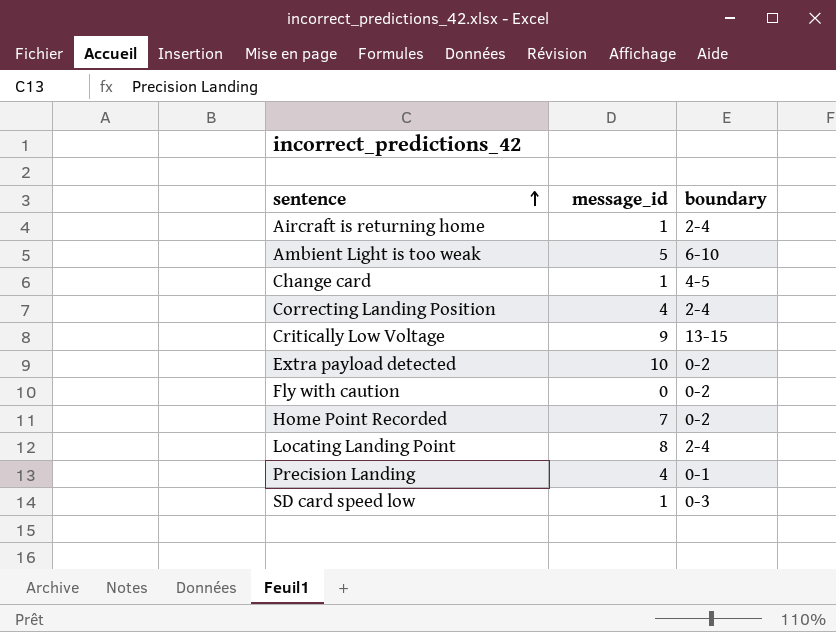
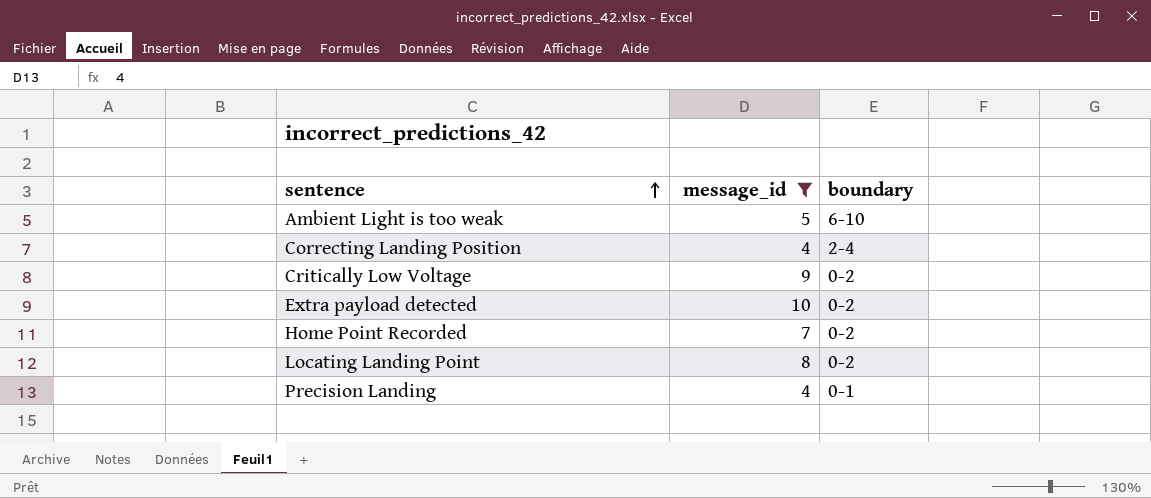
filter: none -> message_id >= 4
Critically Low Voltage | boundary: 13-15 -> 0-2
Locating Landing Point | boundary: 2-4 -> 0-2

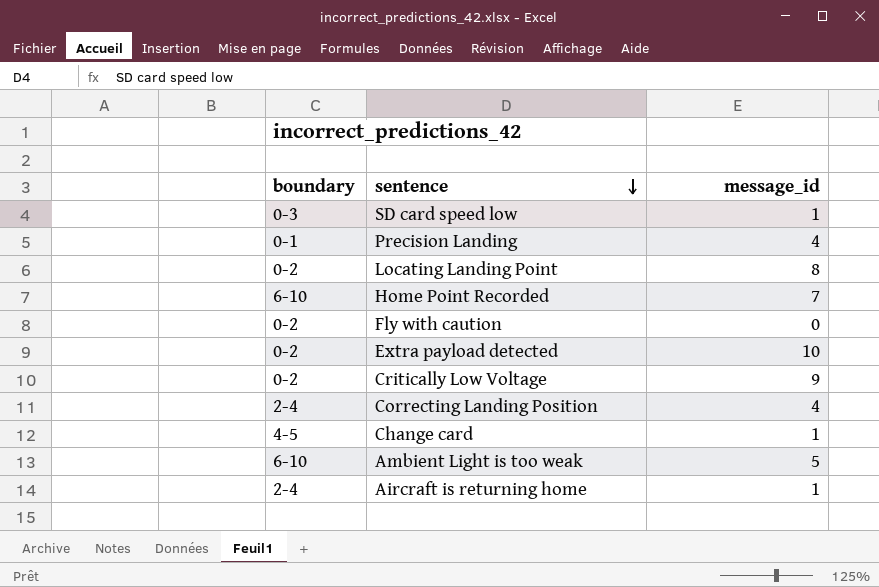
filter: message_id >= 4 -> none
row order: sentence ascending -> sentence descending
column boundary | position: 3 -> 1
Home Point Recorded | boundary: 0-2 -> 6-10

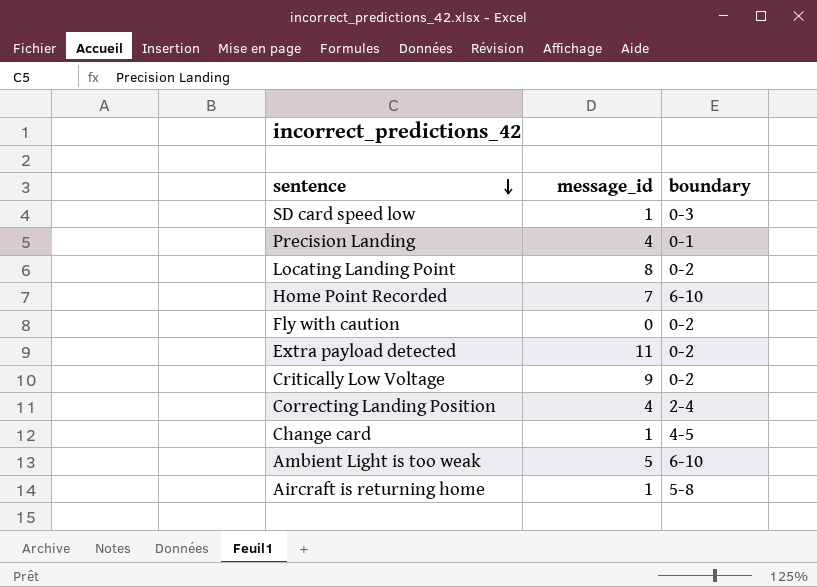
column boundary | position: 1 -> 3
Extra payload detected | message_id: 10 -> 11
Aircraft is returning home | boundary: 2-4 -> 5-8

